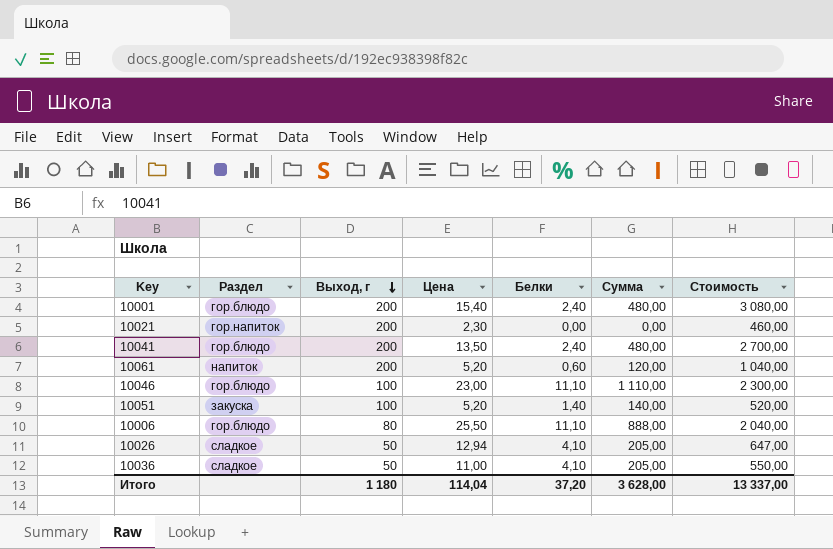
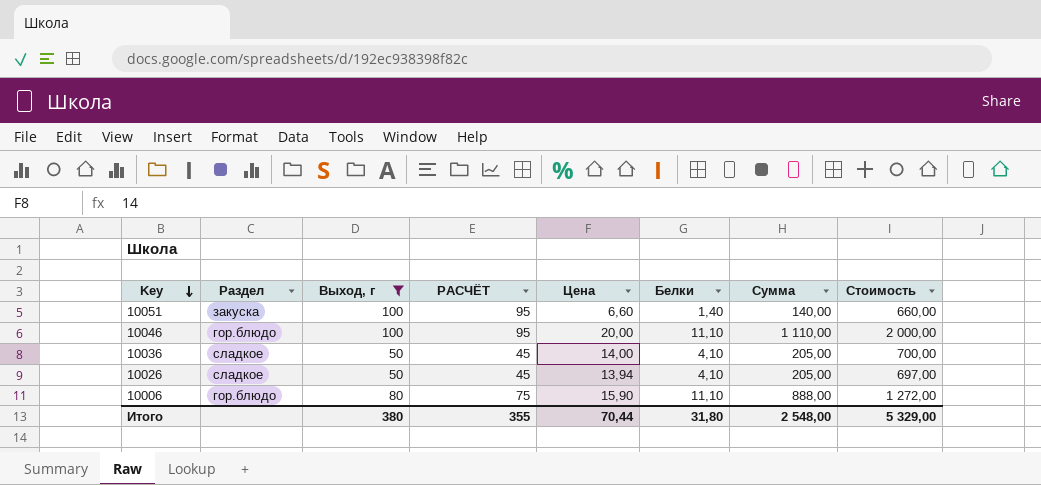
filter: none -> Выход, г != 200
row order: Выход, г descending -> Key descending
column РАСЧЁТ | formula: none -> [Выход, г] - 5
10051 | Цена: 5,20 -> 6,60
10051 | Стоимость: 520,00 -> 660,00
10046 | Цена: 23,00 -> 20,00
10046 | Стоимость: 2 300,00 -> 2 000,00
10036 | Цена: 11,00 -> 14,00
10036 | Стоимость: 550,00 -> 700,00
10026 | Цена: 12,94 -> 13,94
10026 | Стоимость: 647,00 -> 697,00
10006 | Цена: 25,50 -> 15,90
10006 | Стоимость: 2 040,00 -> 1 272,00
Итого | Выход, г: 1 180 -> 380
Итого | Цена: 114,04 -> 70,44
Итого | Белки: 37,20 -> 31,80
Итого | Сумма: 3 628,00 -> 2 548,00
Итого | Стоимость: 13 337,00 -> 5 329,00

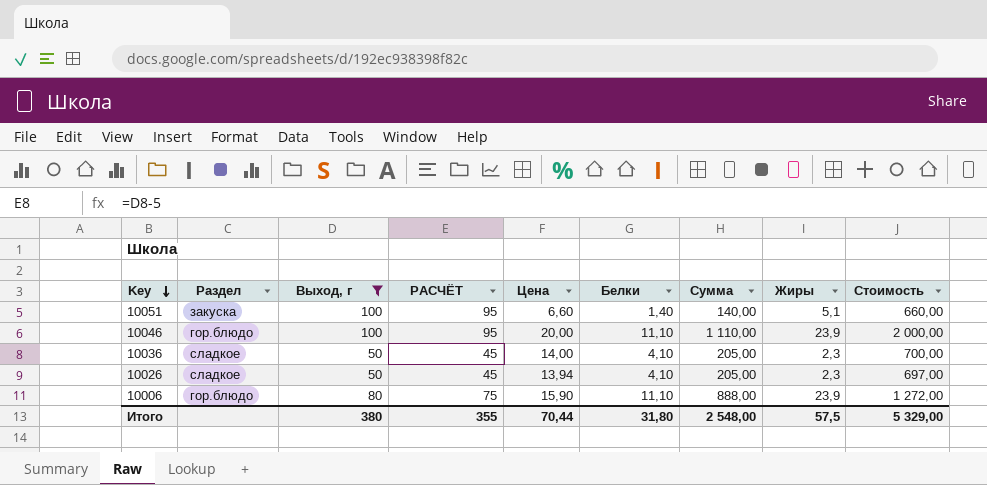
column Жиры | position: none -> 8

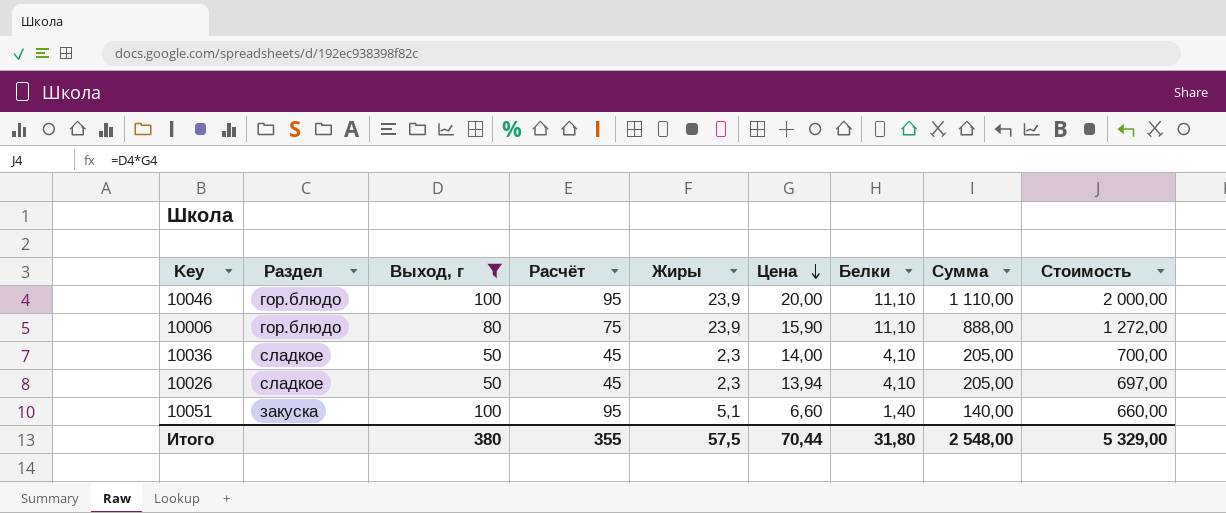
row order: Key descending -> Цена descending
column name: РАСЧЁТ -> Расчёт
column Жиры | position: 8 -> 5

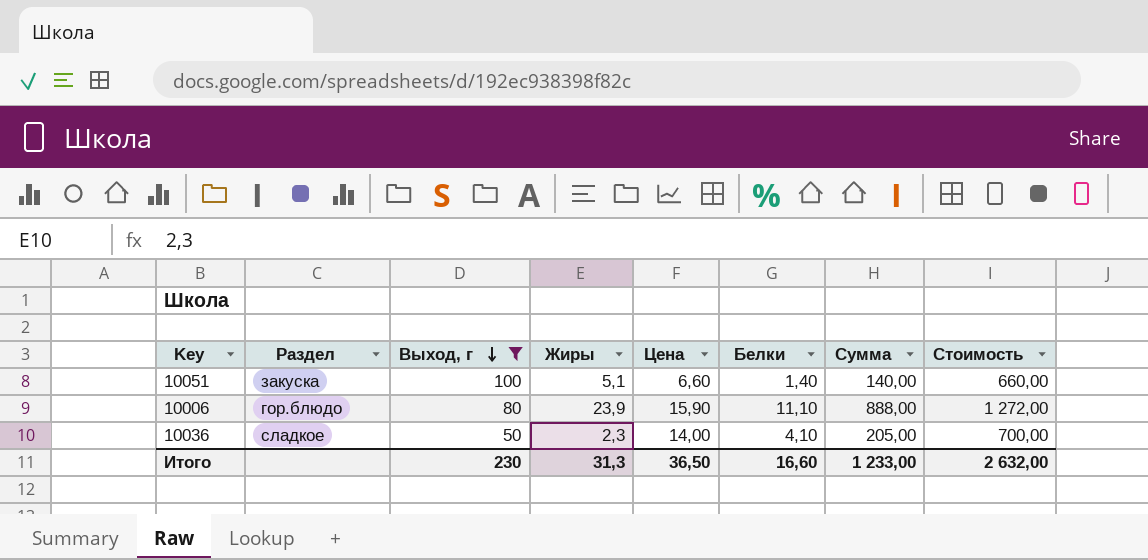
row order: Цена descending -> Выход, г descending
column Расчёт | formula: [Выход, г] - 5 -> none
row 10046: гор.блюдо | 100 | 95 | 23,9 | 20,00 | 11,10 | 1 110,00 | 2 000,00 -> none
row 10026: сладкое | 50 | 45 | 2,3 | 13,94 | 4,10 | 205,00 | 697,00 -> none
Итого | Выход, г: 380 -> 230
Итого | Жиры: 57,5 -> 31,3
Итого | Цена: 70,44 -> 36,50
Итого | Белки: 31,80 -> 16,60
Итого | Сумма: 2 548,00 -> 1 233,00
Итого | Стоимость: 5 329,00 -> 2 632,00

